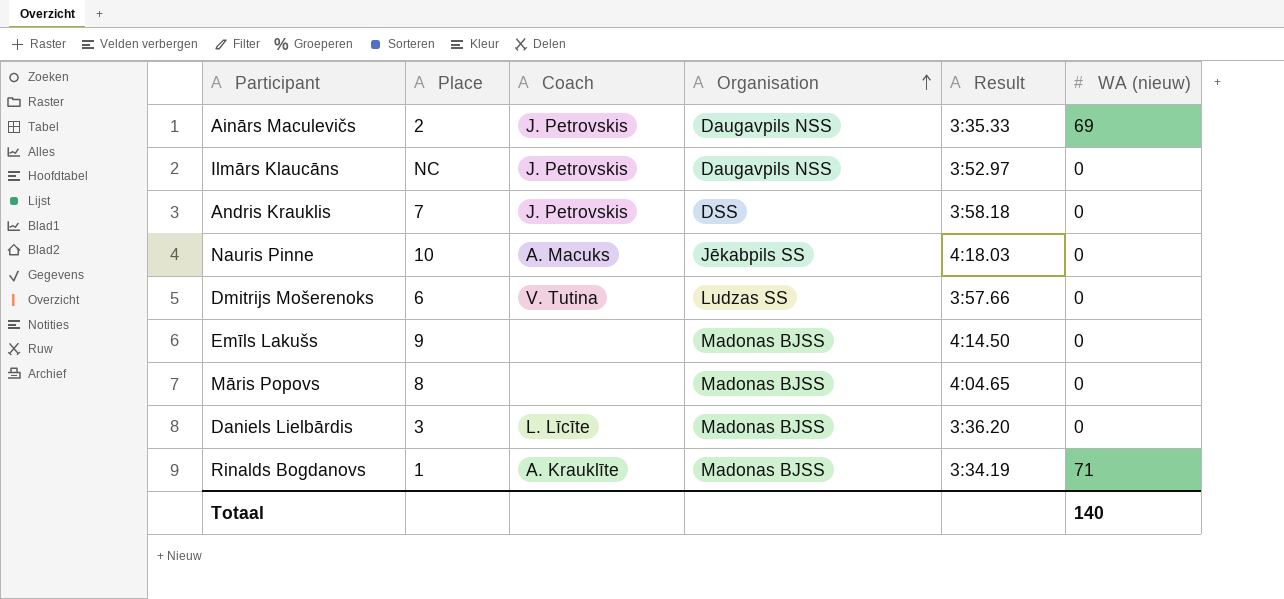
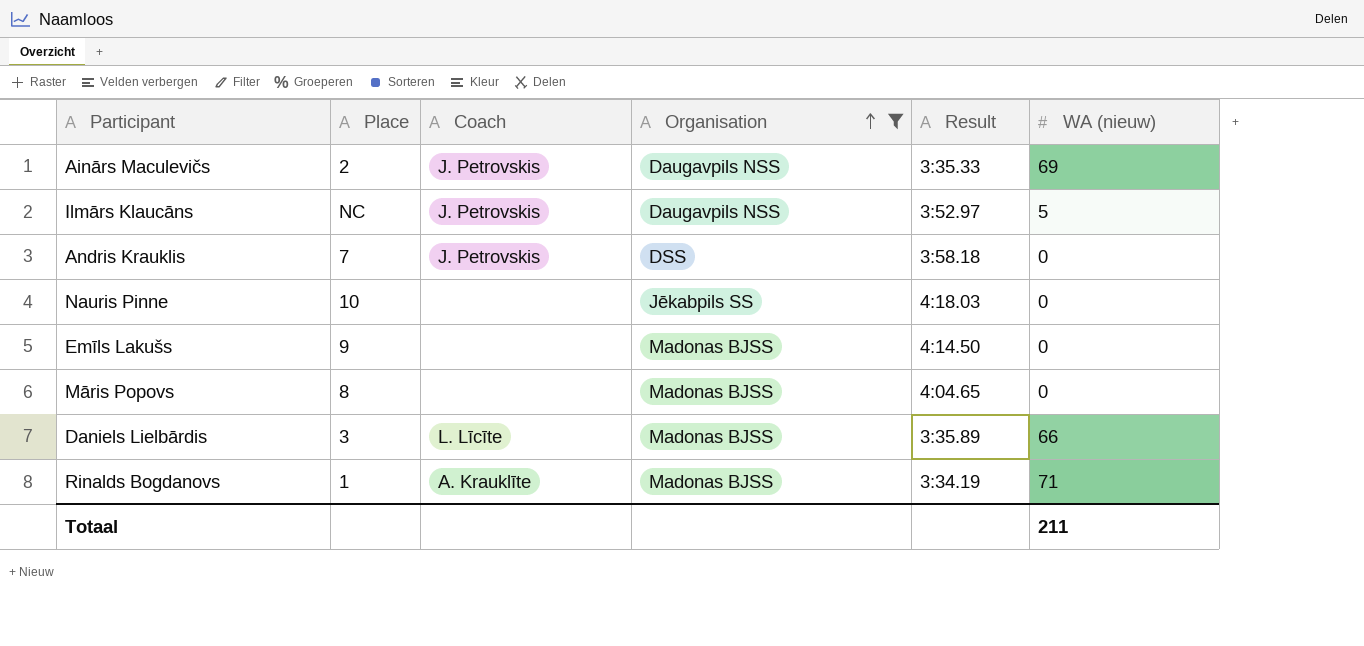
filter: none -> Organisation != Ludzas SS
Ilmārs Klaucāns | WA (nieuw): 0 -> 5
Nauris Pinne | Coach: A. Macuks -> none
Daniels Lielbārdis | Result: 3:36.20 -> 3:35.89
Daniels Lielbārdis | WA (nieuw): 0 -> 66
Totaal | WA (nieuw): 140 -> 211

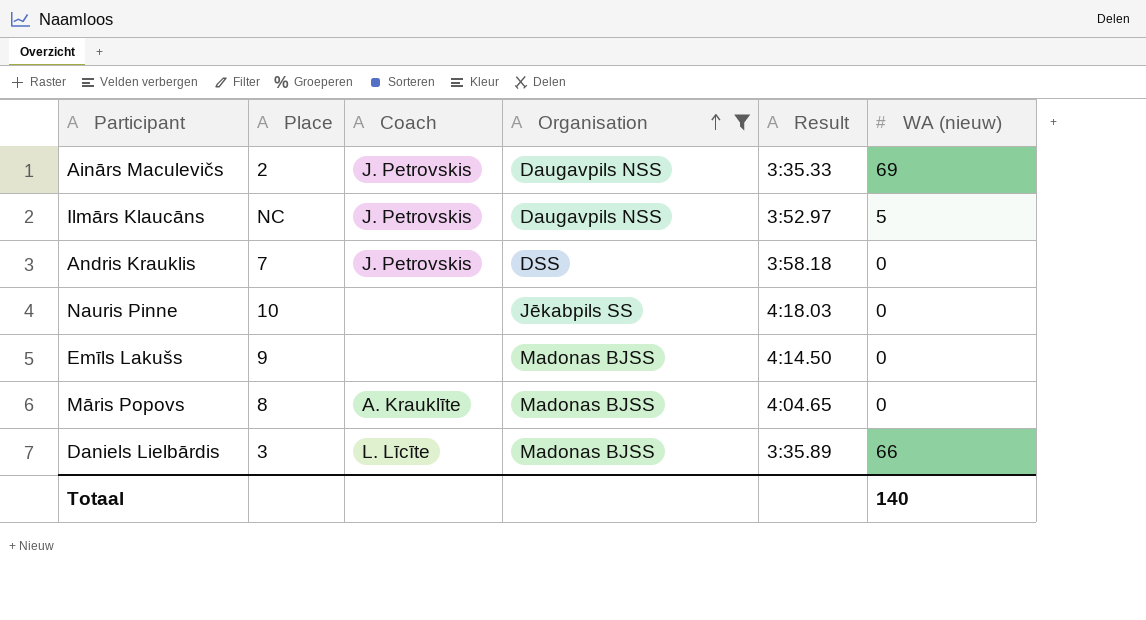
row Rinalds Bogdanovs: 1 | A. Krauklīte | Madonas BJSS | 3:34.19 | 71 -> none
Māris Popovs | Coach: none -> A. Krauklīte
Totaal | WA (nieuw): 211 -> 140

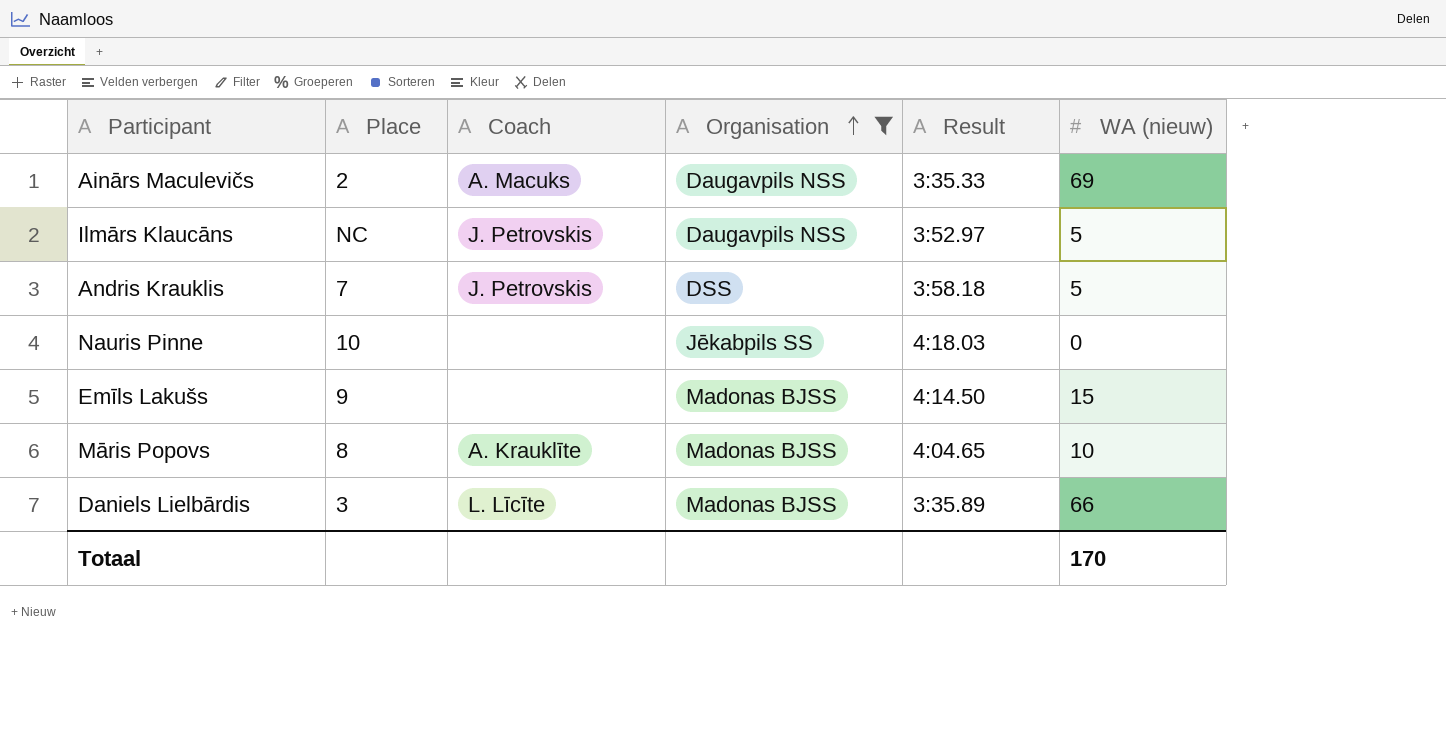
Ainārs Maculevičs | Coach: J. Petrovskis -> A. Macuks
Andris Krauklis | WA (nieuw): 0 -> 5
Emīls Lakušs | WA (nieuw): 0 -> 15
Māris Popovs | WA (nieuw): 0 -> 10
Totaal | WA (nieuw): 140 -> 170

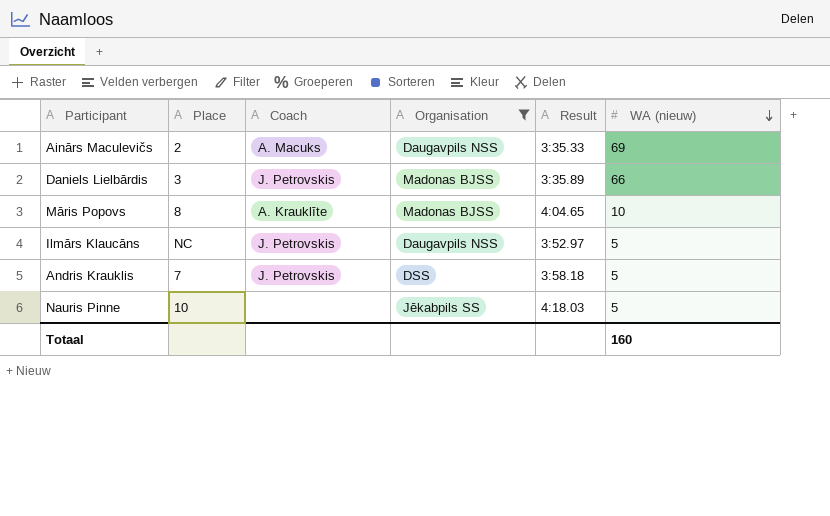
row order: Organisation ascending -> WA (nieuw) descending
row Emīls Lakušs: 9 | none | Madonas BJSS | 4:14.50 | 15 -> none
Daniels Lielbārdis | Coach: L. Līcīte -> J. Petrovskis
Nauris Pinne | WA (nieuw): 0 -> 5
Totaal | WA (nieuw): 170 -> 160

